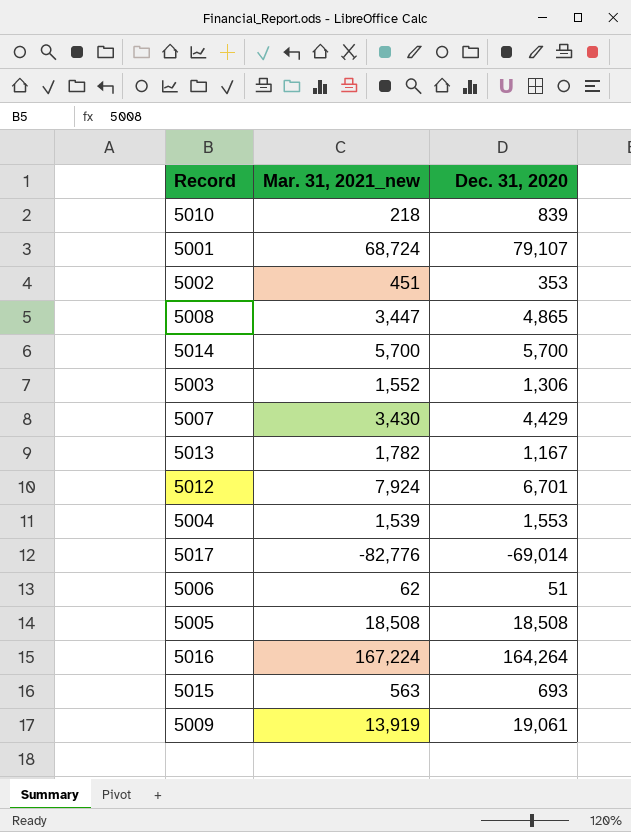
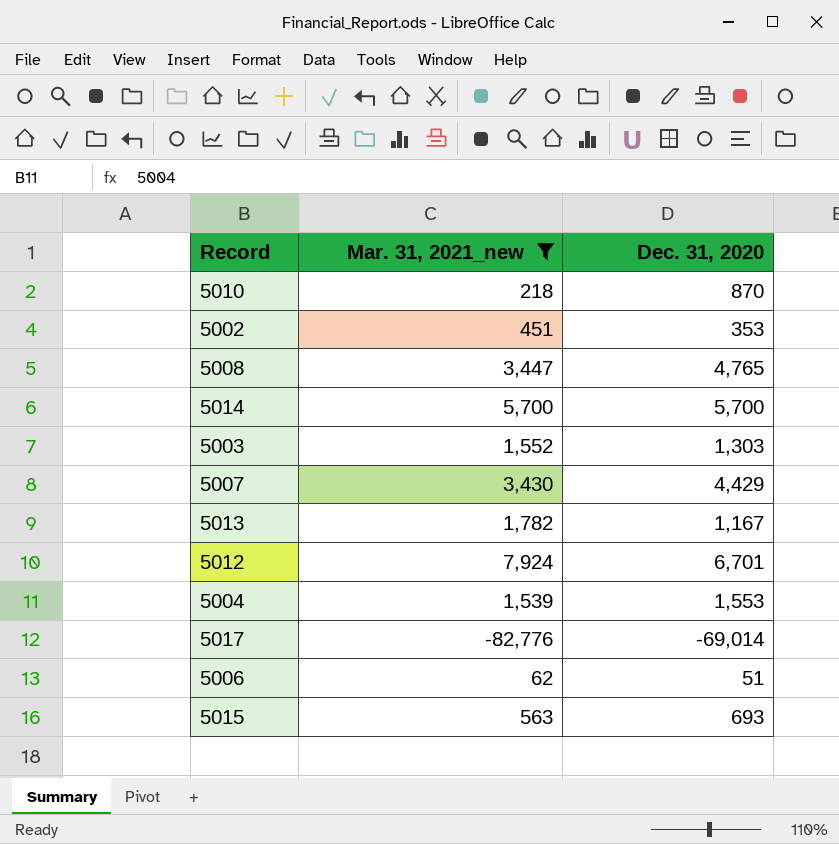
filter: none -> Mar. 31, 2021_new <= 7,924
5010 | Dec. 31, 2020: 839 -> 870
5008 | Dec. 31, 2020: 4,865 -> 4,765
5003 | Dec. 31, 2020: 1,306 -> 1,303

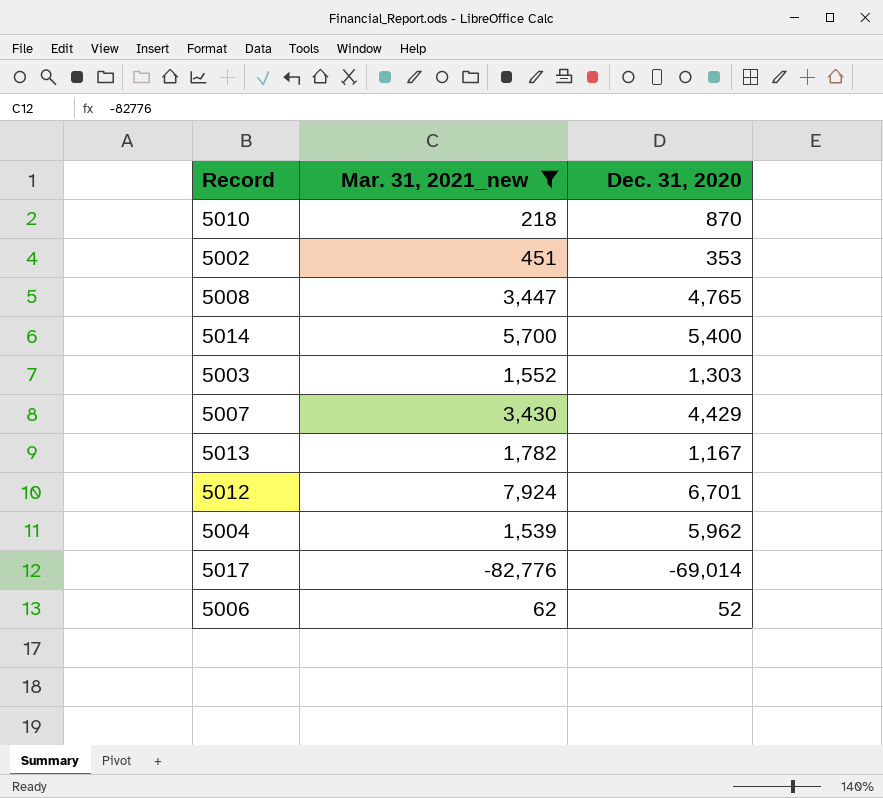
row 5015: 563 | 693 -> none
5014 | Dec. 31, 2020: 5,700 -> 5,400
5004 | Dec. 31, 2020: 1,553 -> 5,962
5006 | Dec. 31, 2020: 51 -> 52

